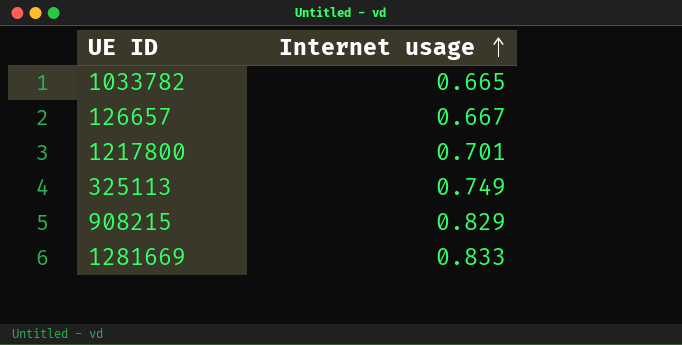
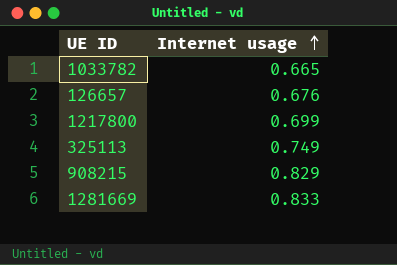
126657 | Internet usage: 0.667 -> 0.676
1217800 | Internet usage: 0.701 -> 0.699

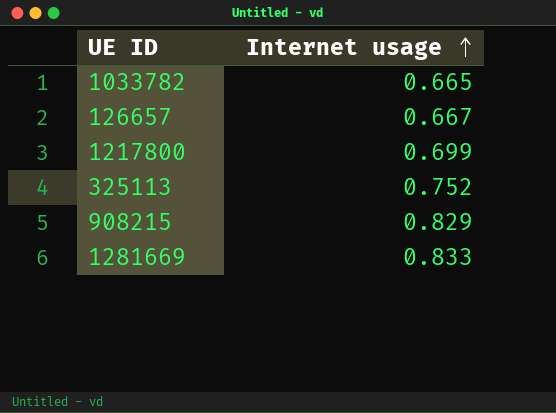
126657 | Internet usage: 0.676 -> 0.667
325113 | Internet usage: 0.749 -> 0.752

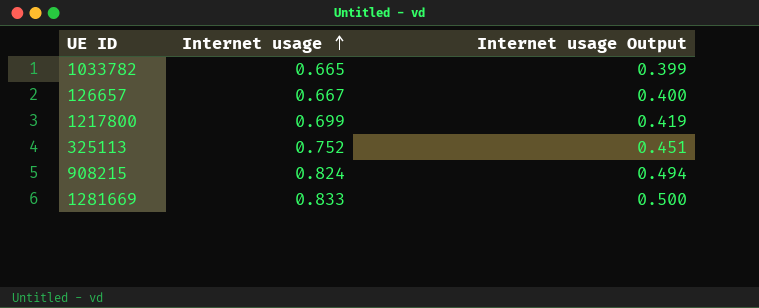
column Internet usage Output | formula: none -> [Internet usage] * 0.6
908215 | Internet usage: 0.829 -> 0.824

